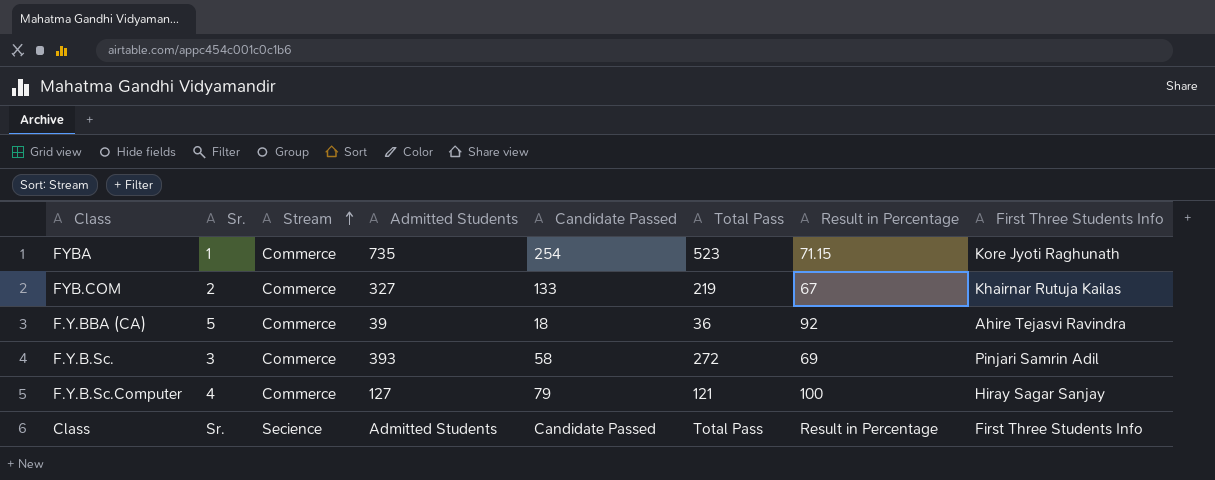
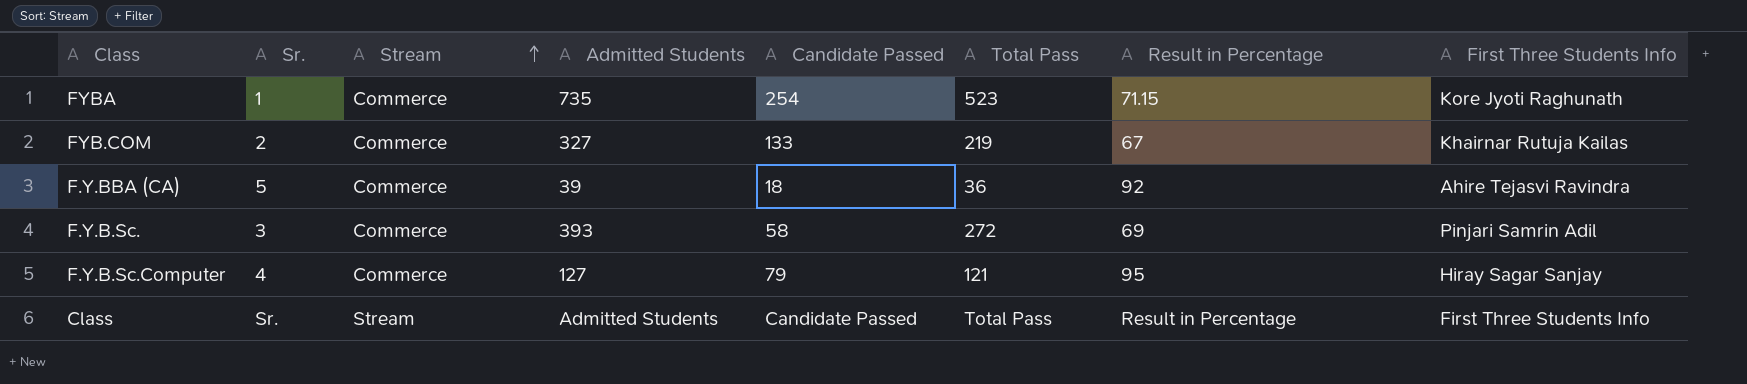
F.Y.B.Sc.Computer | Result in Percentage: 100 -> 95
Class | Stream: Secience -> Stream

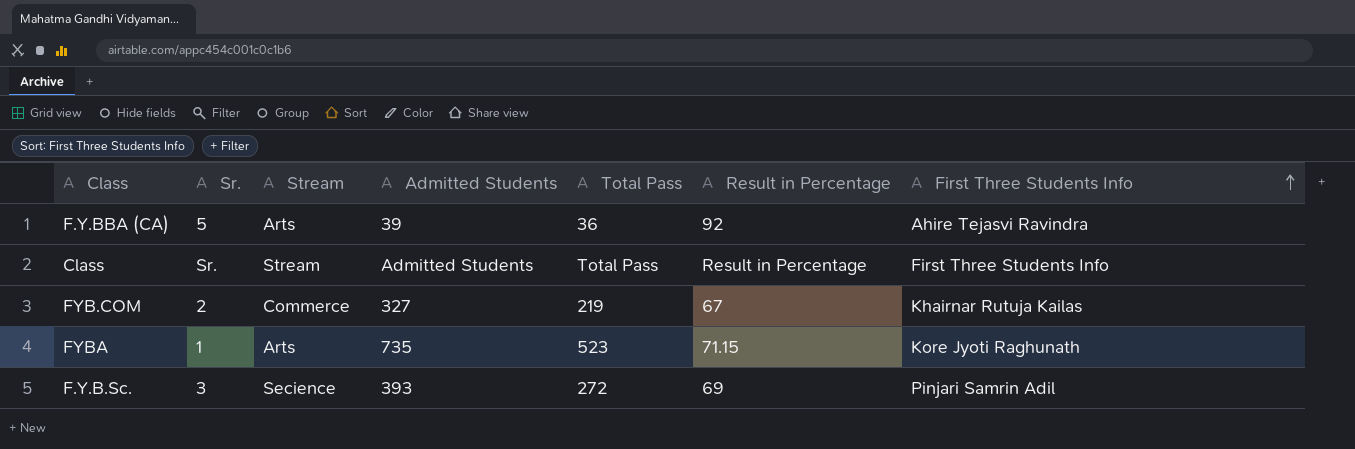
row order: Stream ascending -> First Three Students Info ascending
column Candidate Passed | position: 5 -> none
row F.Y.B.Sc.Computer: 4 | Commerce | 127 | 79 | 121 | 95 | Hiray Sagar Sanjay -> none
F.Y.BBA (CA) | Stream: Commerce -> Arts
FYBA | Stream: Commerce -> Arts
F.Y.B.Sc. | Stream: Commerce -> Secience

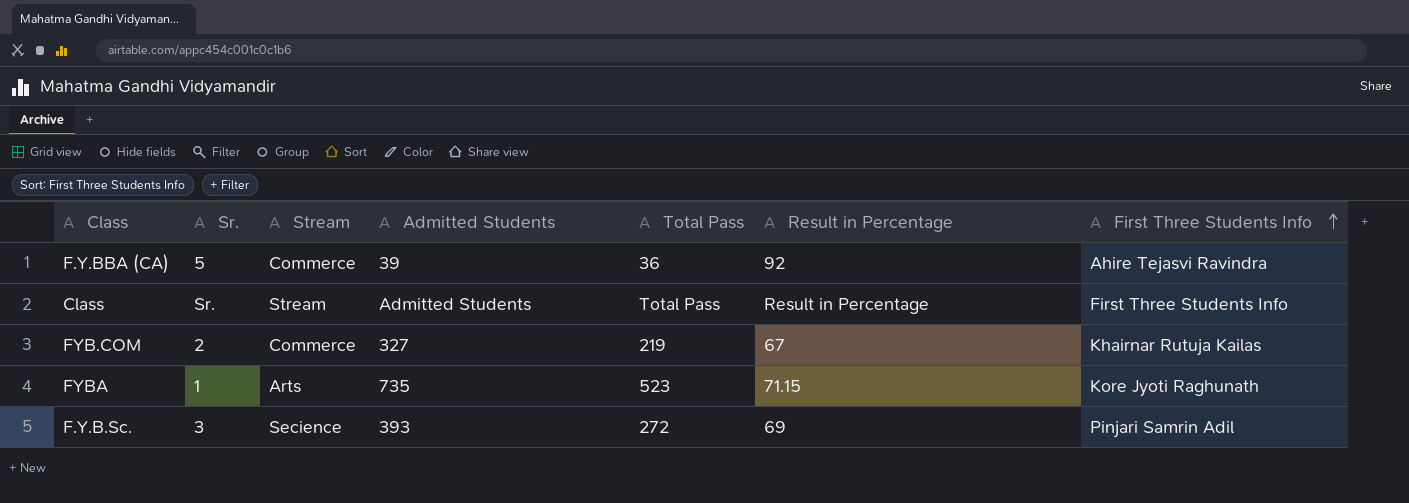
F.Y.BBA (CA) | Stream: Arts -> Commerce

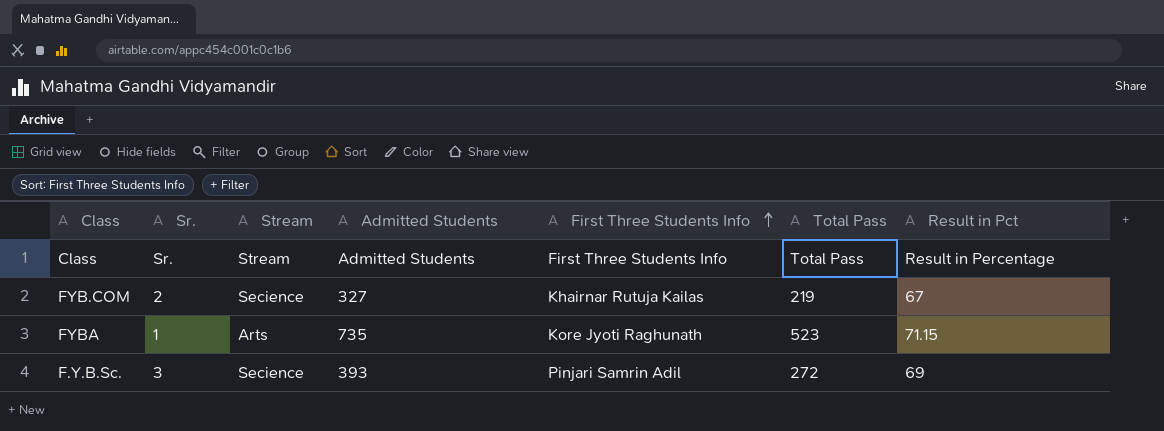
column First Three Students Info | position: 7 -> 5
column name: Result in Percentage -> Result in Pct
row F.Y.BBA (CA): 5 | Commerce | 39 | 36 | 92 | Ahire Tejasvi Ravindra -> none
FYB.COM | Stream: Commerce -> Secience

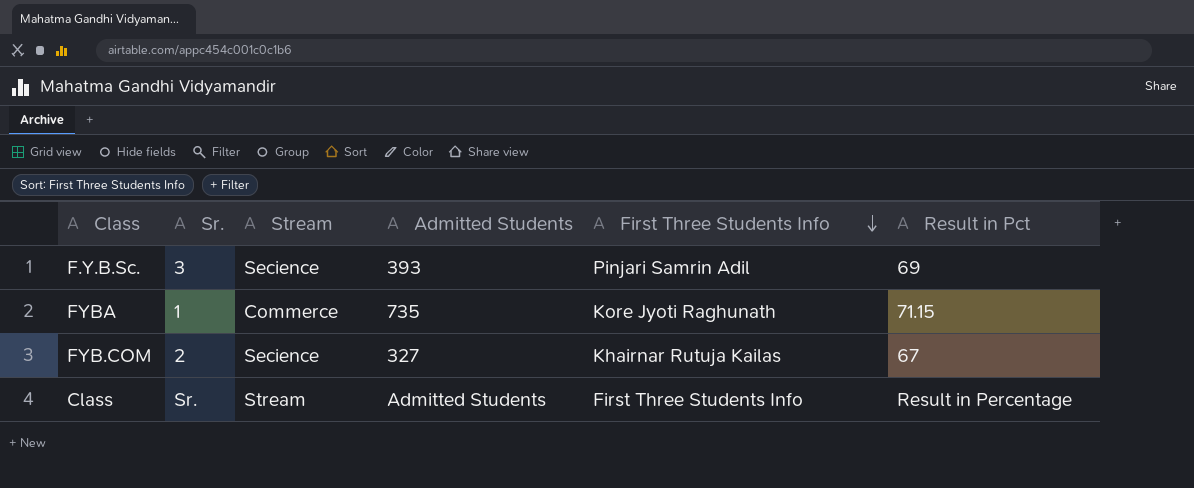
row order: First Three Students Info ascending -> First Three Students Info descending
column Total Pass | position: 6 -> none
FYBA | Stream: Arts -> Commerce

